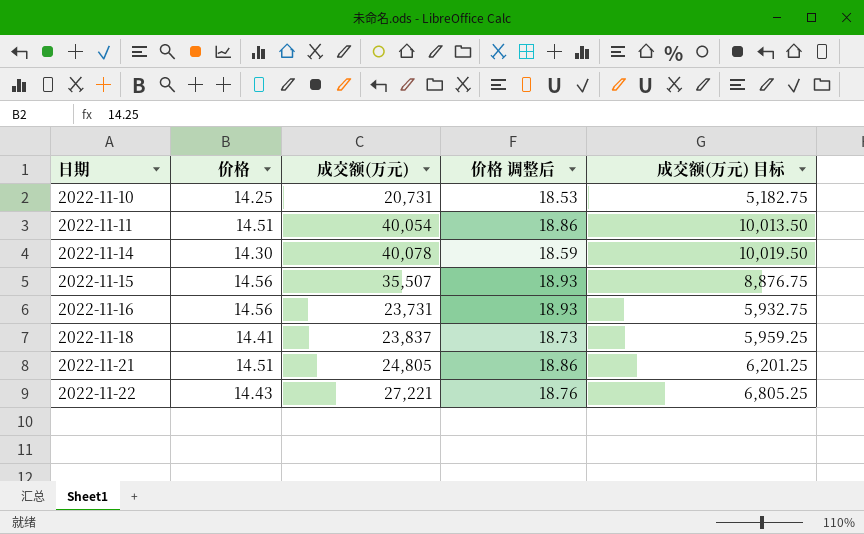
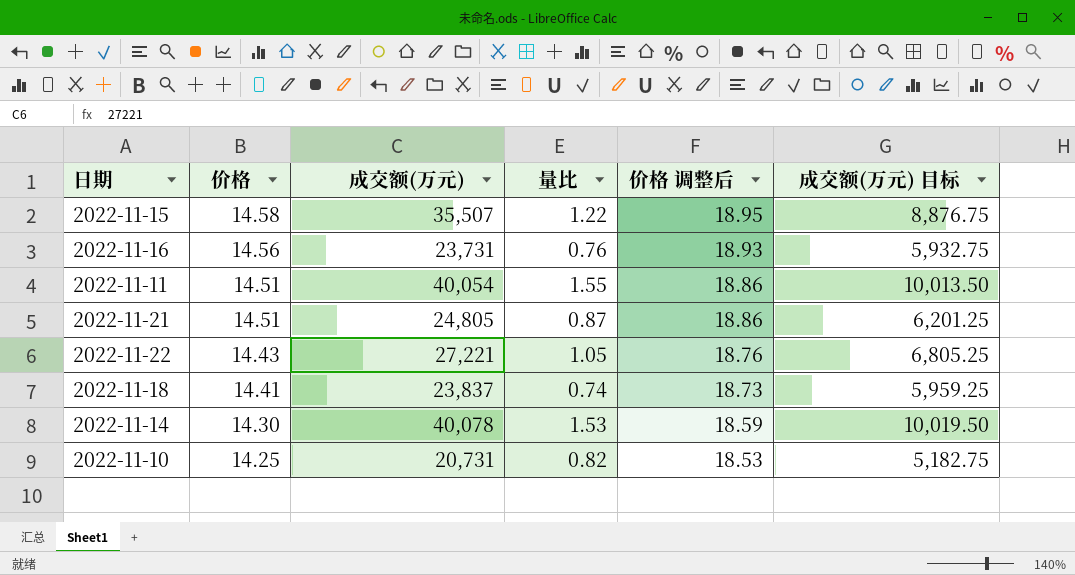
row order: 日期 ascending -> 价格 descending
column 量比 | position: none -> 4
2022-11-15 | 价格: 14.56 -> 14.58
2022-11-15 | 价格 调整后: 18.93 -> 18.95

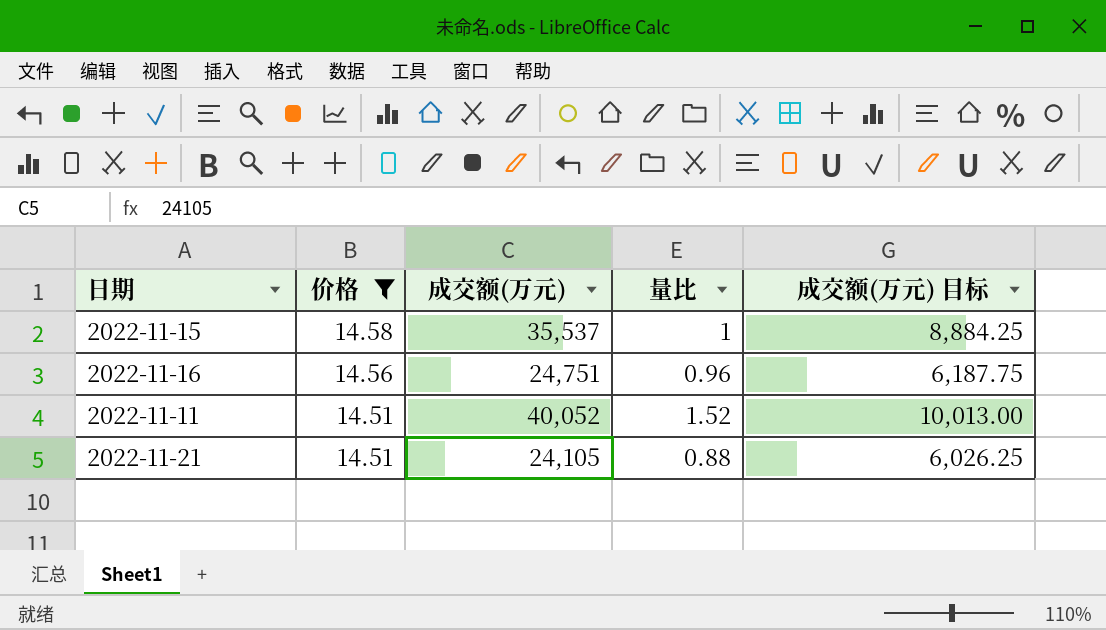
filter: none -> 价格 >= 14.51
column 价格 调整后 | formula: [价格] * 1.3 -> none
2022-11-15 | 成交额(万元): 35,507 -> 35,537
2022-11-15 | 量比: 1.22 -> 1
2022-11-15 | 成交额(万元) 目标: 8,876.75 -> 8,884.25
2022-11-16 | 成交额(万元): 23,731 -> 24,751
2022-11-16 | 量比: 0.76 -> 0.96
2022-11-16 | 成交额(万元) 目标: 5,932.75 -> 6,187.75
2022-11-11 | 成交额(万元): 40,054 -> 40,052
2022-11-11 | 量比: 1.55 -> 1.52
2022-11-11 | 成交额(万元) 目标: 10,013.50 -> 10,013.00
2022-11-21 | 成交额(万元): 24,805 -> 24,105
2022-11-21 | 量比: 0.87 -> 0.88
2022-11-21 | 成交额(万元) 目标: 6,201.25 -> 6,026.25

